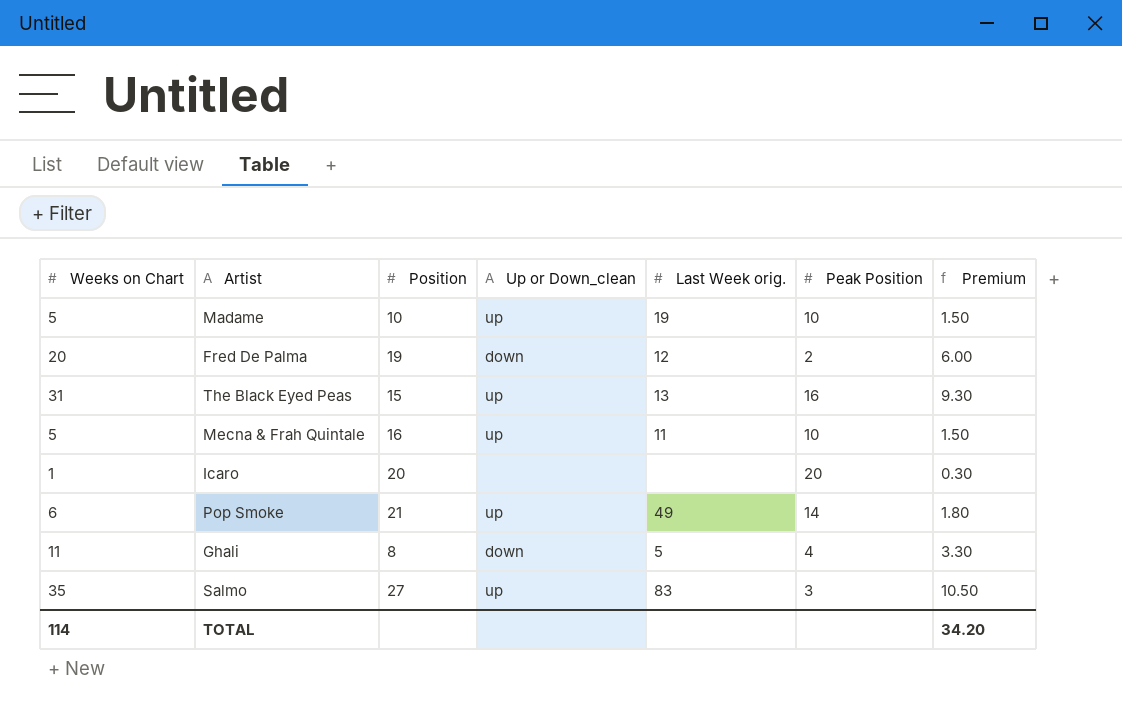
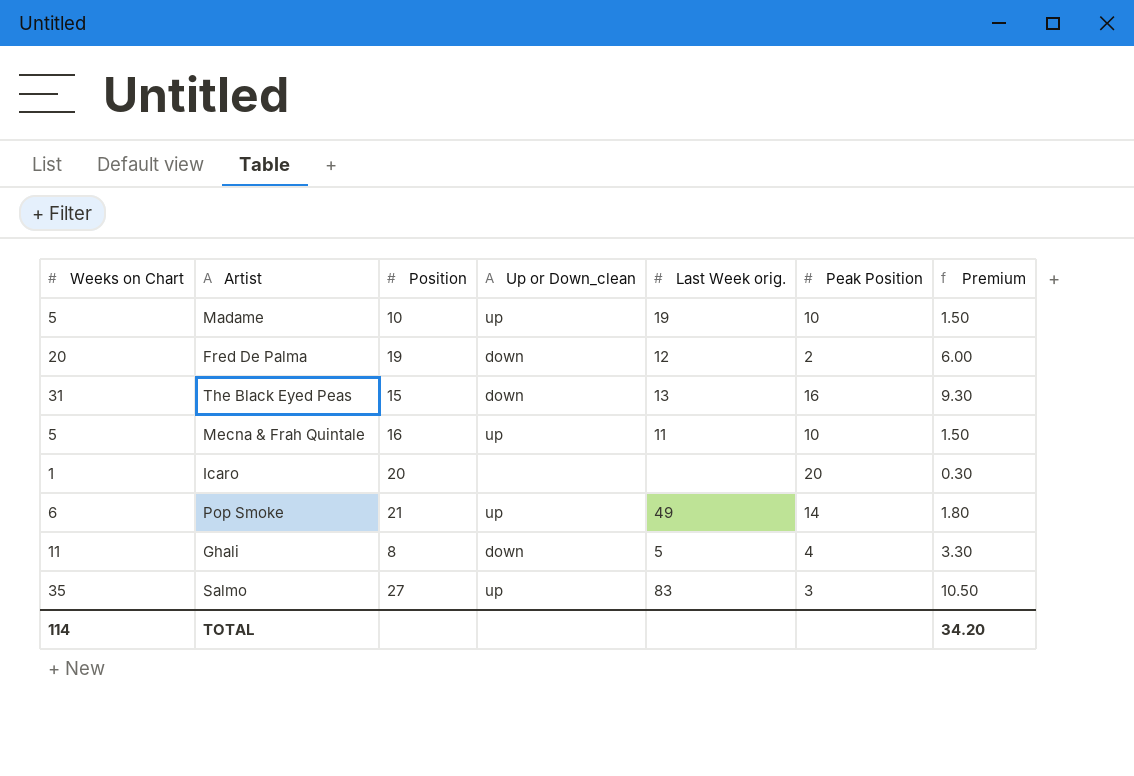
The Black Eyed Peas | Up or Down_clean: up -> down

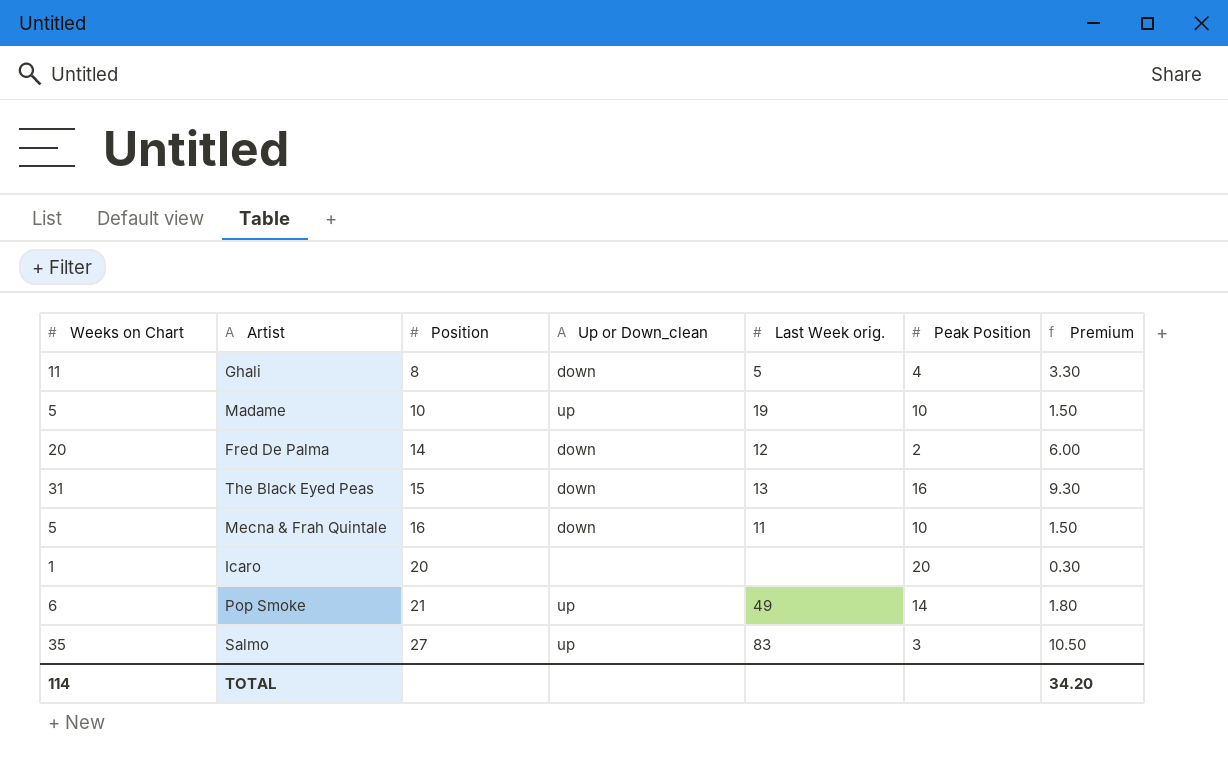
row order: none -> Position ascending
Fred De Palma | Position: 19 -> 14
Mecna & Frah Quintale | Up or Down_clean: up -> down

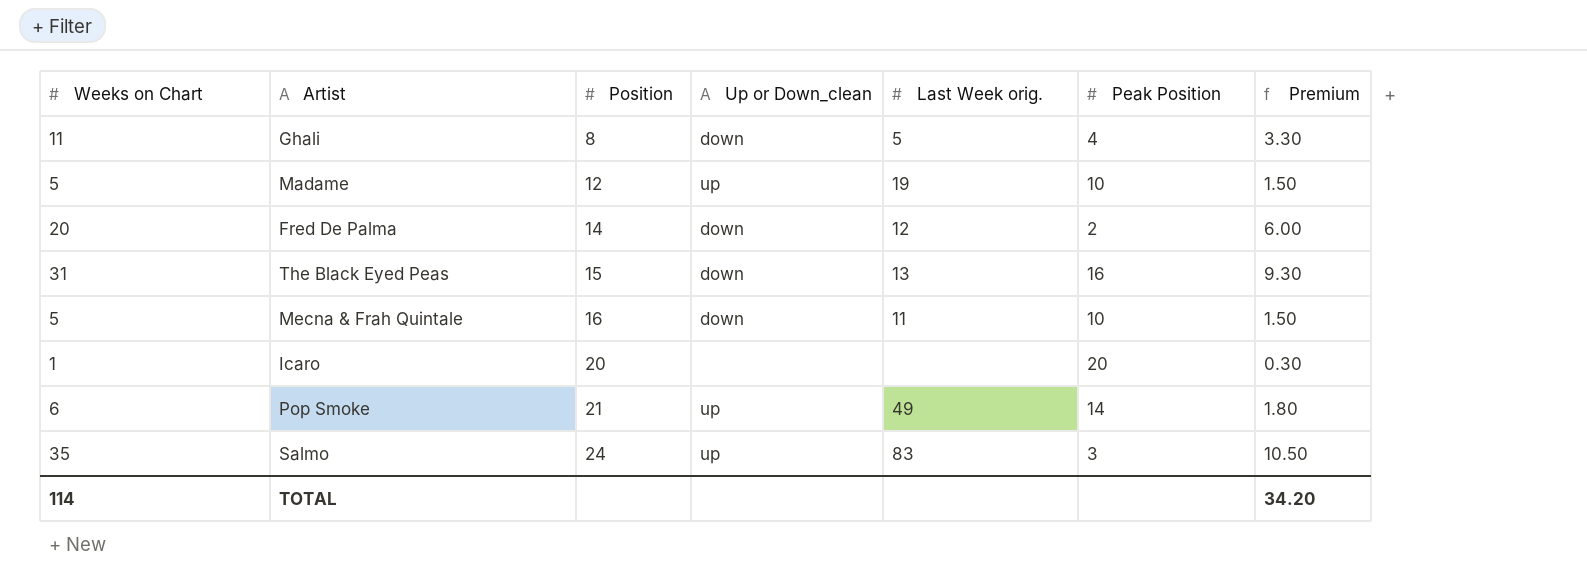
Madame | Position: 10 -> 12
Salmo | Position: 27 -> 24

